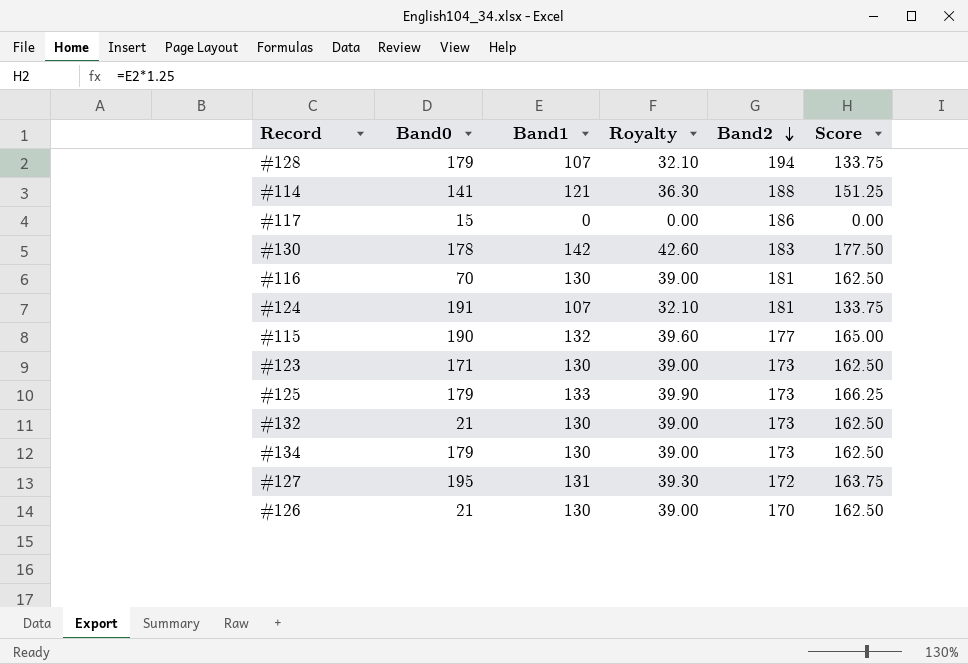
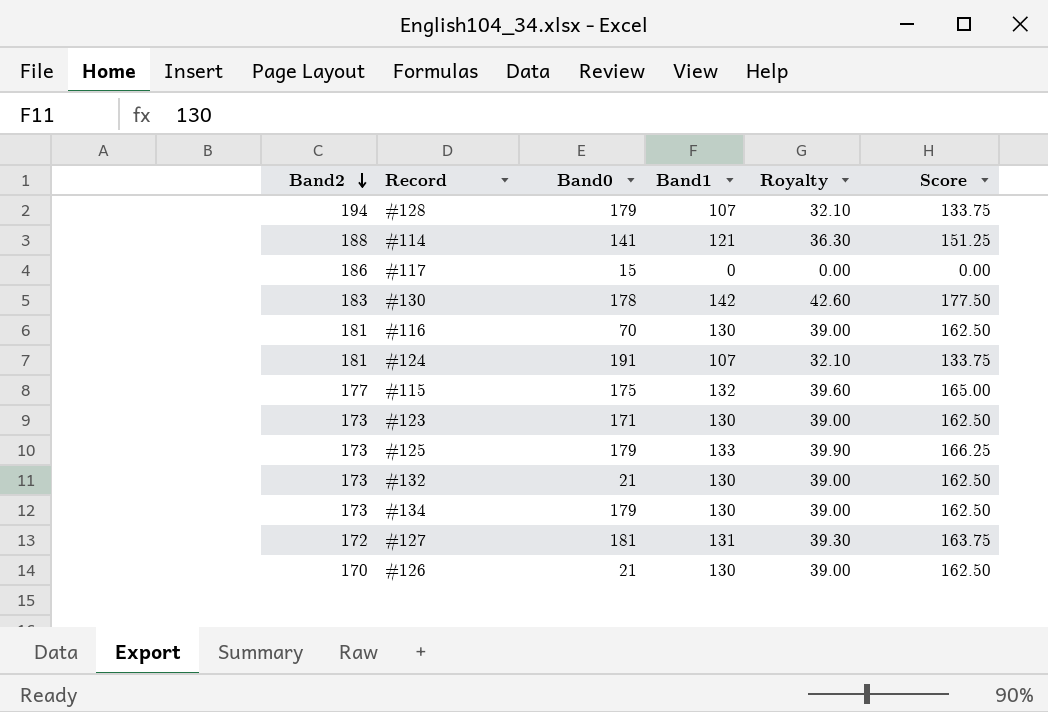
column Band2 | position: 5 -> 1
#115 | Band0: 190 -> 175
#127 | Band0: 195 -> 181

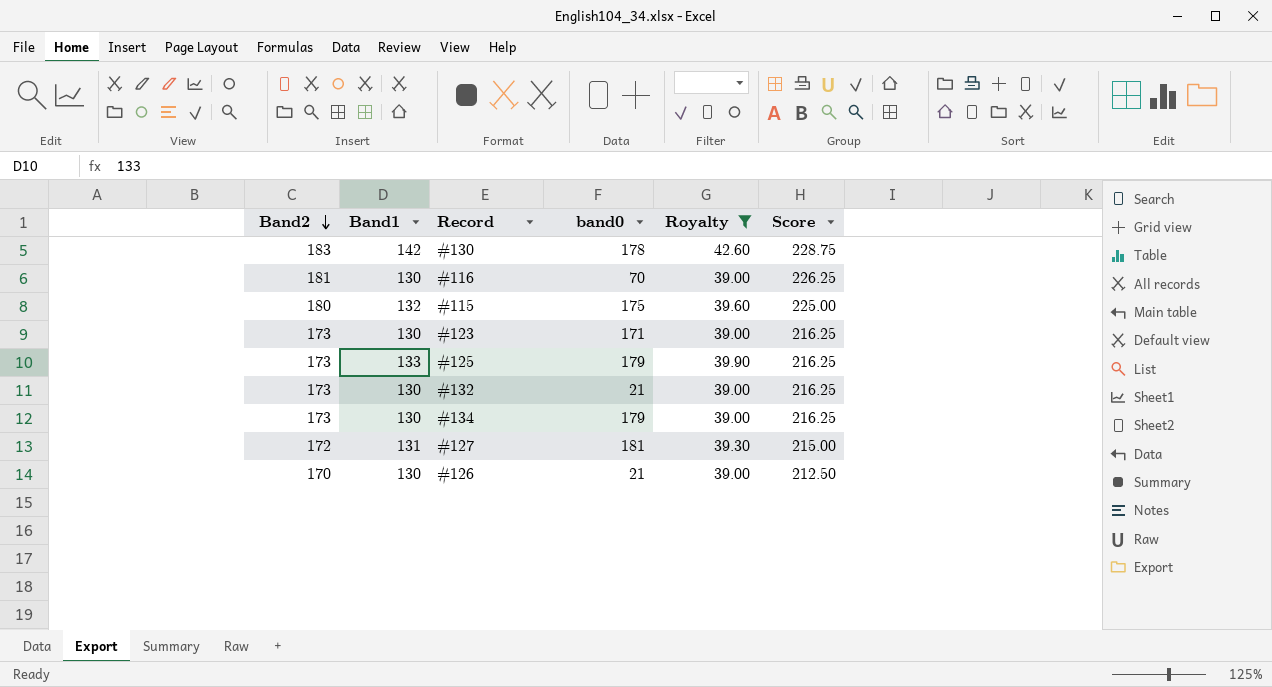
filter: none -> Royalty >= 39.00
column Band1 | position: 4 -> 2
column name: Band0 -> band0
column Score | formula: [Band1] * 1.25 -> [Band2] * 1.25
#115 | Band2: 177 -> 180

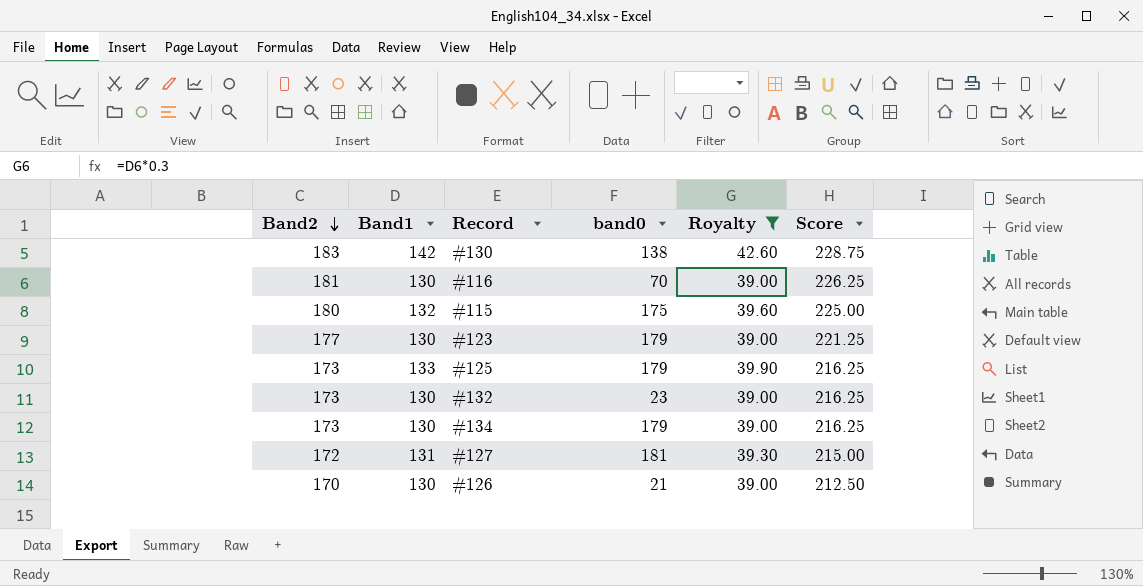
#130 | band0: 178 -> 138
#123 | Band2: 173 -> 177
#123 | band0: 171 -> 179
#123 | Score: 216.25 -> 221.25
#132 | band0: 21 -> 23

